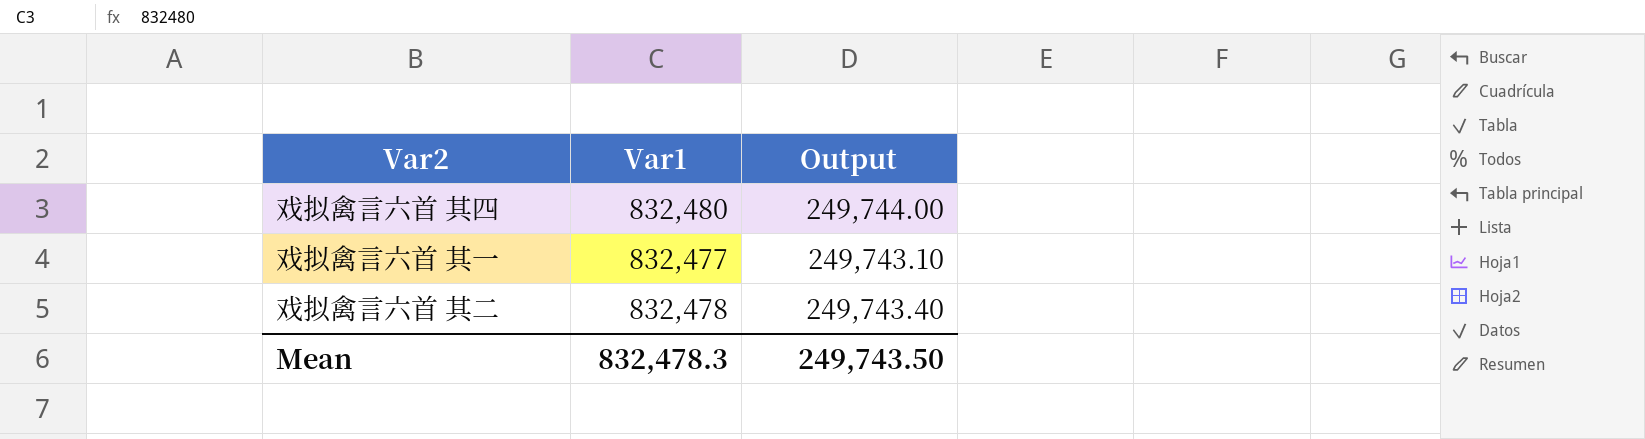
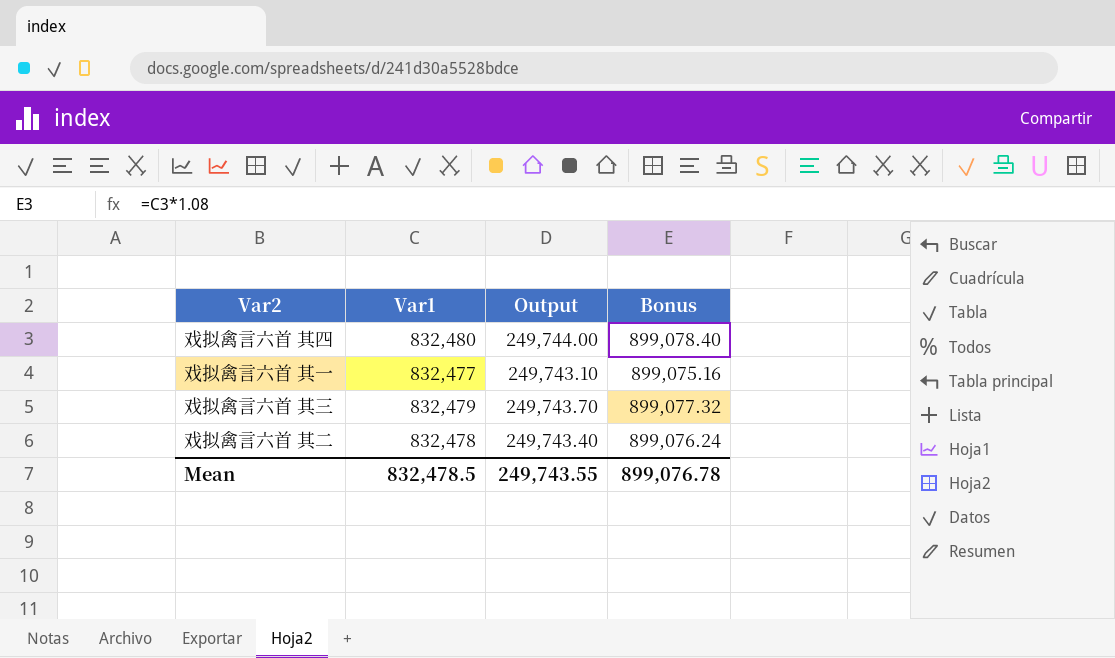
column Bonus | formula: none -> [Var1] * 1.08
row 戏拟禽言六首 其三: none -> 832,479 | 249,743.70 | 899,077.32
Mean | Var1: 832,478.3 -> 832,478.5
Mean | Output: 249,743.50 -> 249,743.55

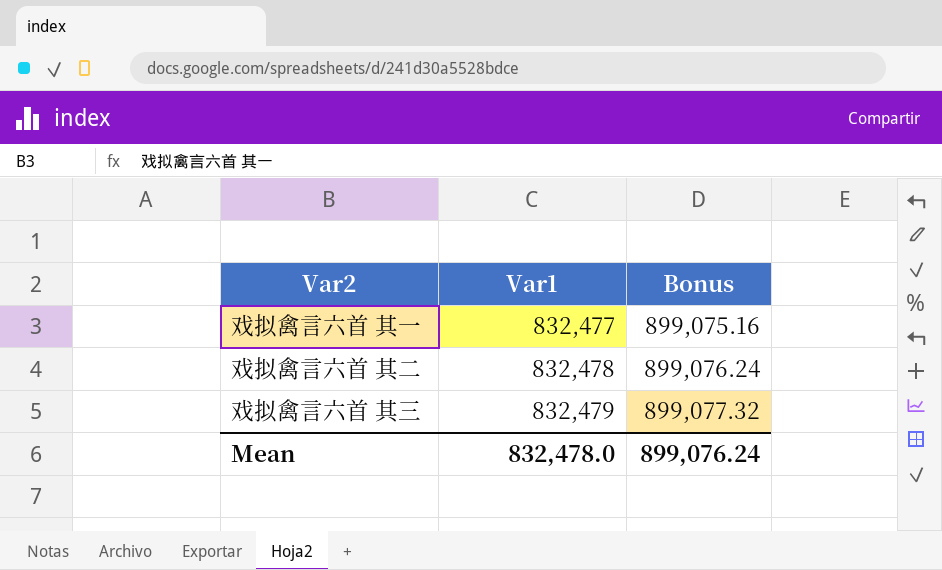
row order: none -> Var1 ascending
column Output | formula: [Var1] * 0.3 -> none
row 戏拟禽言六首 其四: 832,480 | 249,744.00 | 899,078.40 -> none
Mean | Var1: 832,478.5 -> 832,478.0
Mean | Bonus: 899,076.78 -> 899,076.24

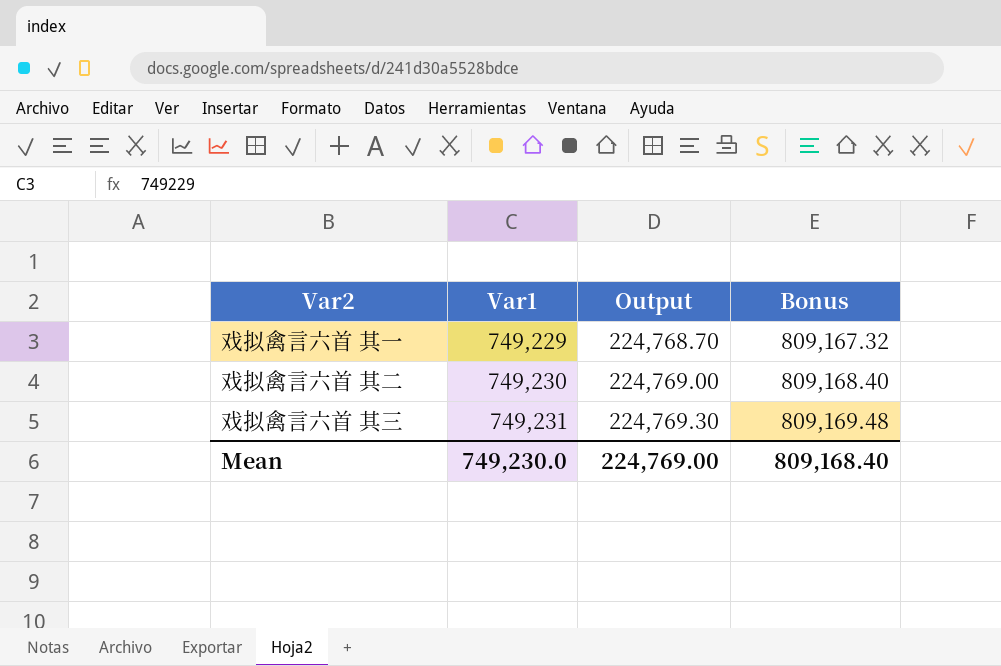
column Output | formula: none -> [Var1] * 0.3
戏拟禽言六首 其一 | Var1: 832,477 -> 749,229
戏拟禽言六首 其一 | Bonus: 899,075.16 -> 809,167.32
戏拟禽言六首 其二 | Var1: 832,478 -> 749,230
戏拟禽言六首 其二 | Bonus: 899,076.24 -> 809,168.40
戏拟禽言六首 其三 | Var1: 832,479 -> 749,231
戏拟禽言六首 其三 | Bonus: 899,077.32 -> 809,169.48
Mean | Var1: 832,478.0 -> 749,230.0
Mean | Bonus: 899,076.24 -> 809,168.40

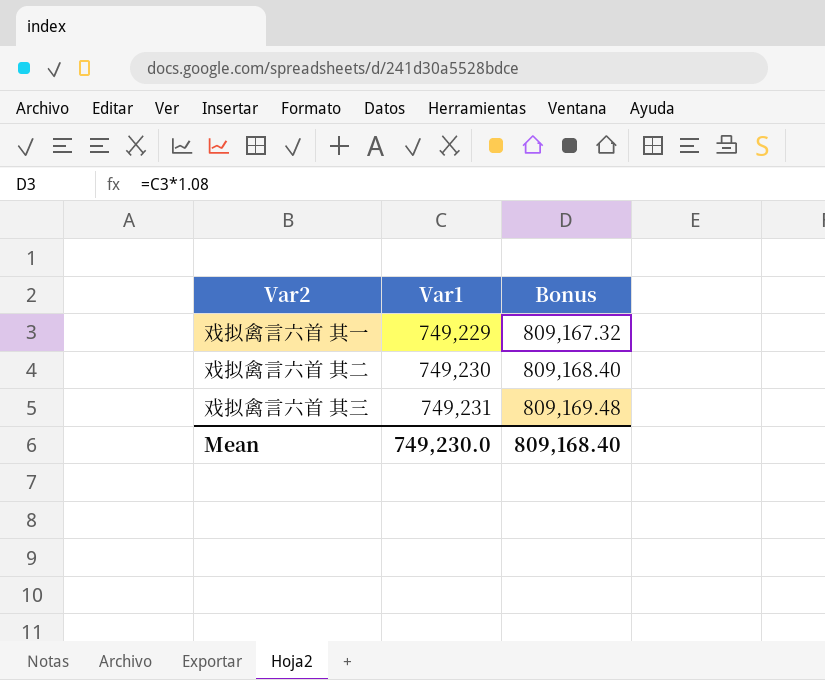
column Output | formula: [Var1] * 0.3 -> none

